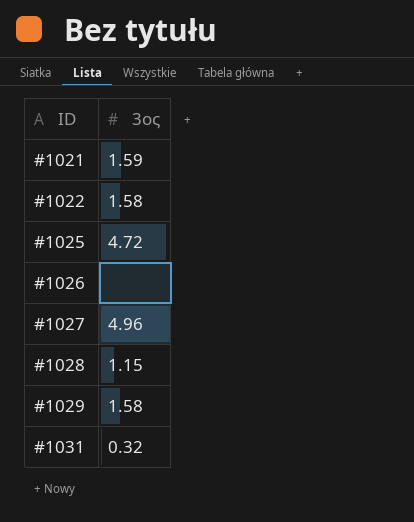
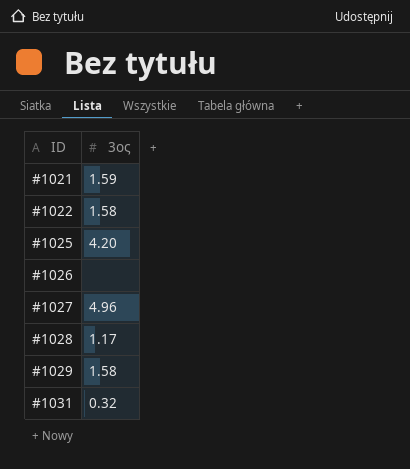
#1025 | 3ος: 4.72 -> 4.20
#1028 | 3ος: 1.15 -> 1.17

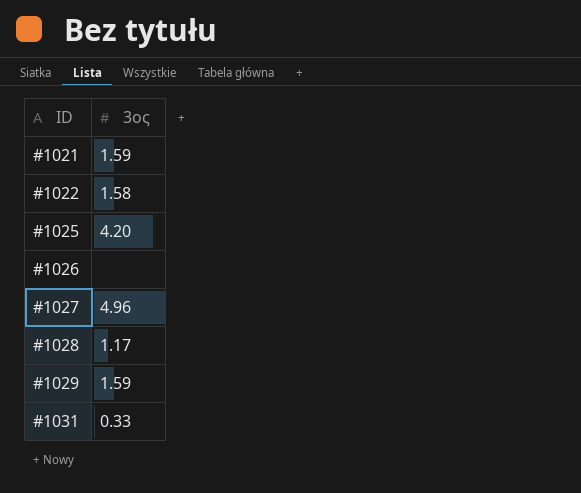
#1029 | 3ος: 1.58 -> 1.59
#1031 | 3ος: 0.32 -> 0.33

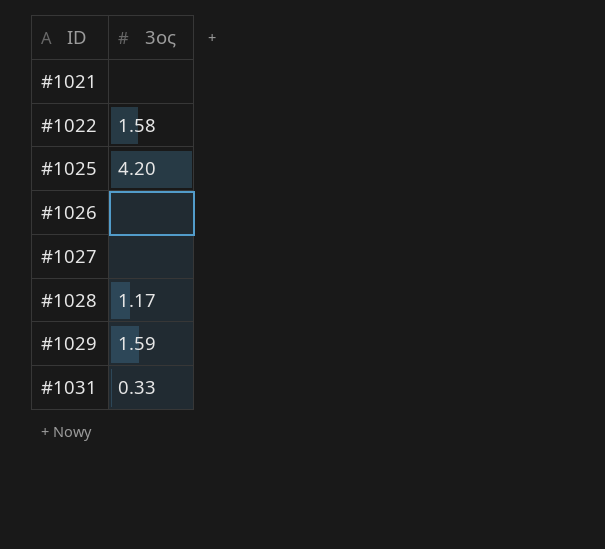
#1021 | 3ος: 1.59 -> none
#1027 | 3ος: 4.96 -> none

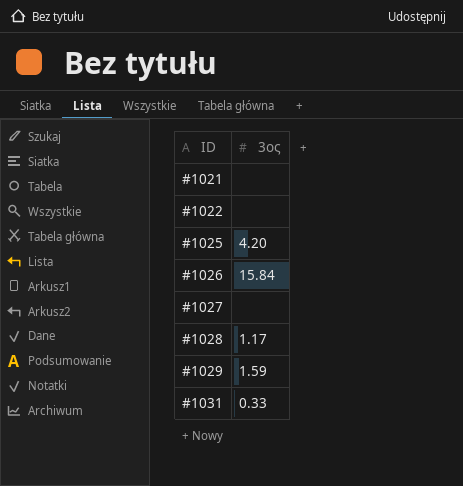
#1022 | 3ος: 1.58 -> none
#1026 | 3ος: none -> 15.84

